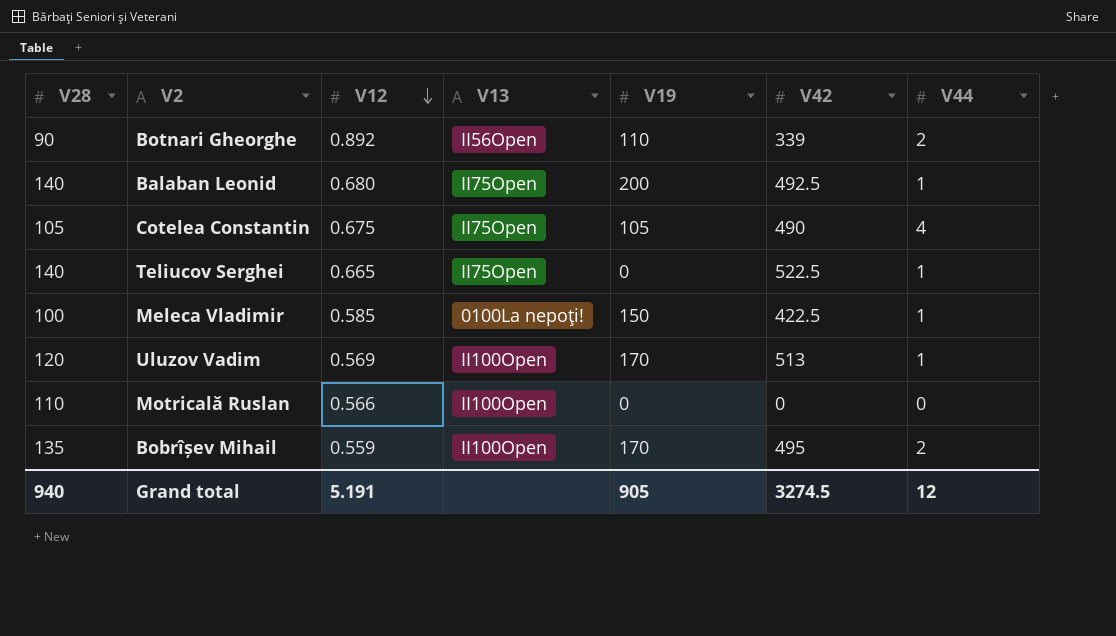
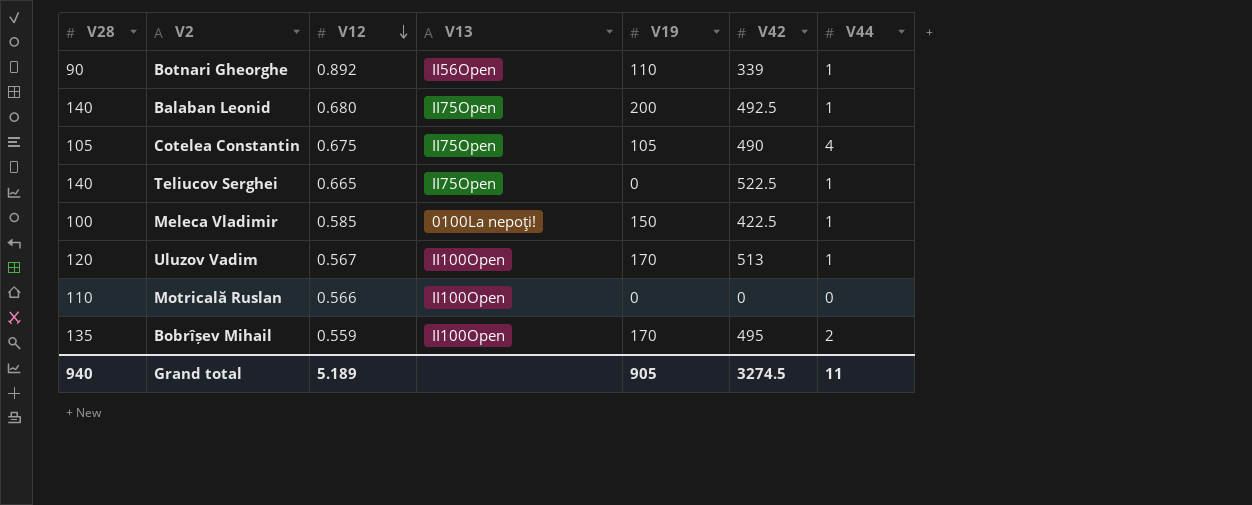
Botnari Gheorghe | V44: 2 -> 1
Uluzov Vadim | V12: 0.569 -> 0.567
Grand total | V12: 5.191 -> 5.189
Grand total | V44: 12 -> 11

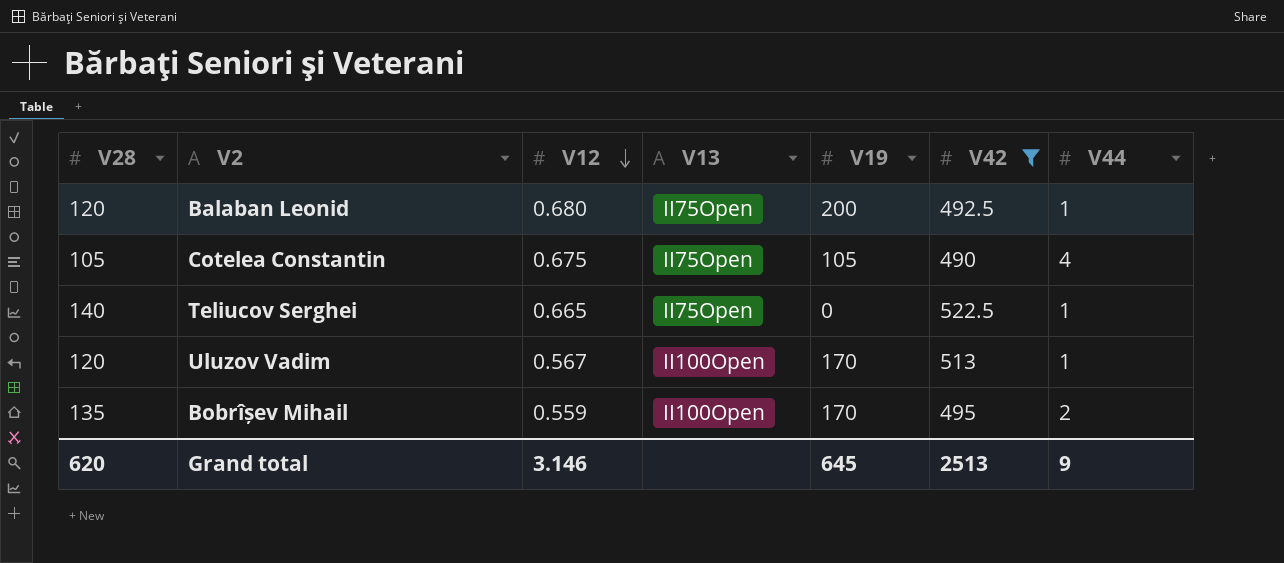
filter: none -> V42 >= 490
Balaban Leonid | V28: 140 -> 120
Grand total | V28: 940 -> 620
Grand total | V12: 5.189 -> 3.146
Grand total | V19: 905 -> 645
Grand total | V42: 3274.5 -> 2513
Grand total | V44: 11 -> 9

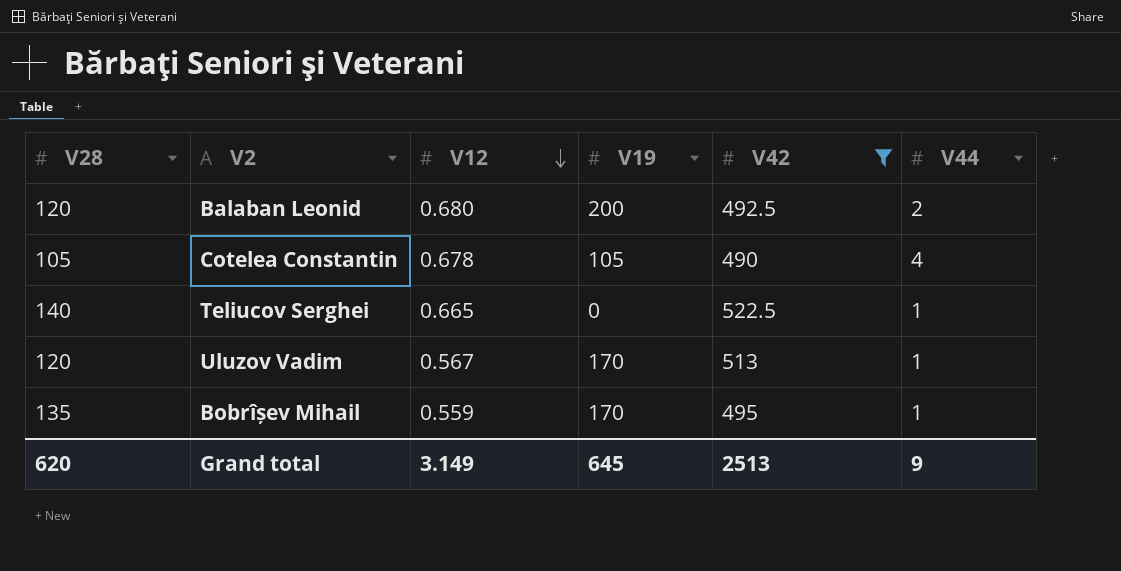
column V13 | position: 4 -> none
Balaban Leonid | V44: 1 -> 2
Cotelea Constantin | V12: 0.675 -> 0.678
Bobrîșev Mihail | V44: 2 -> 1
Grand total | V12: 3.146 -> 3.149

